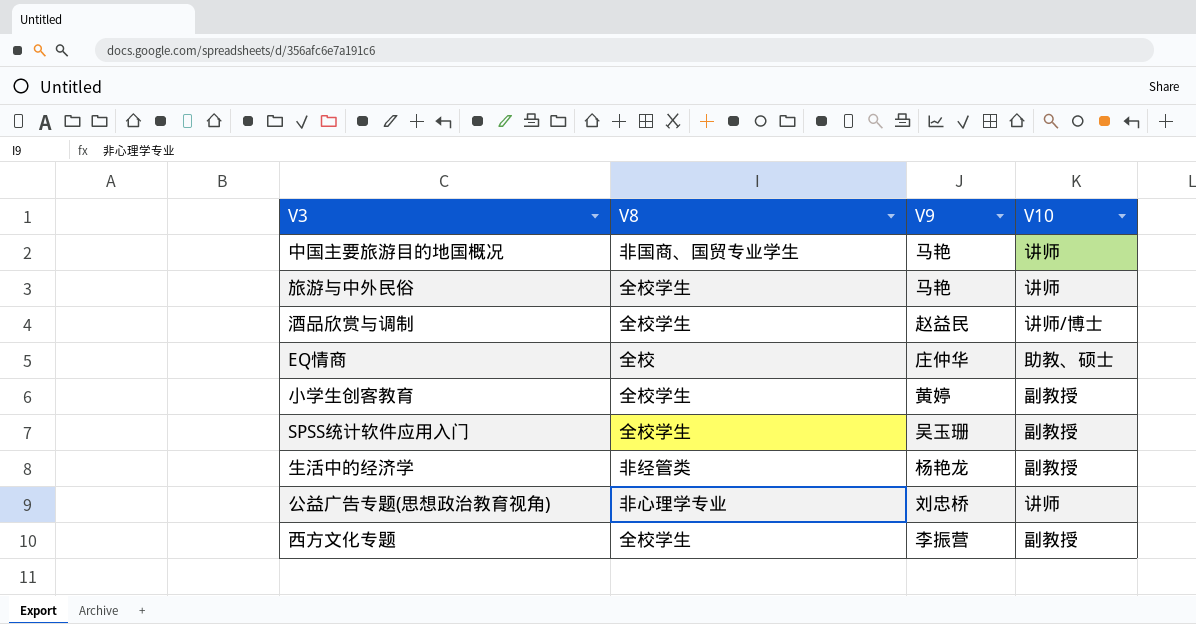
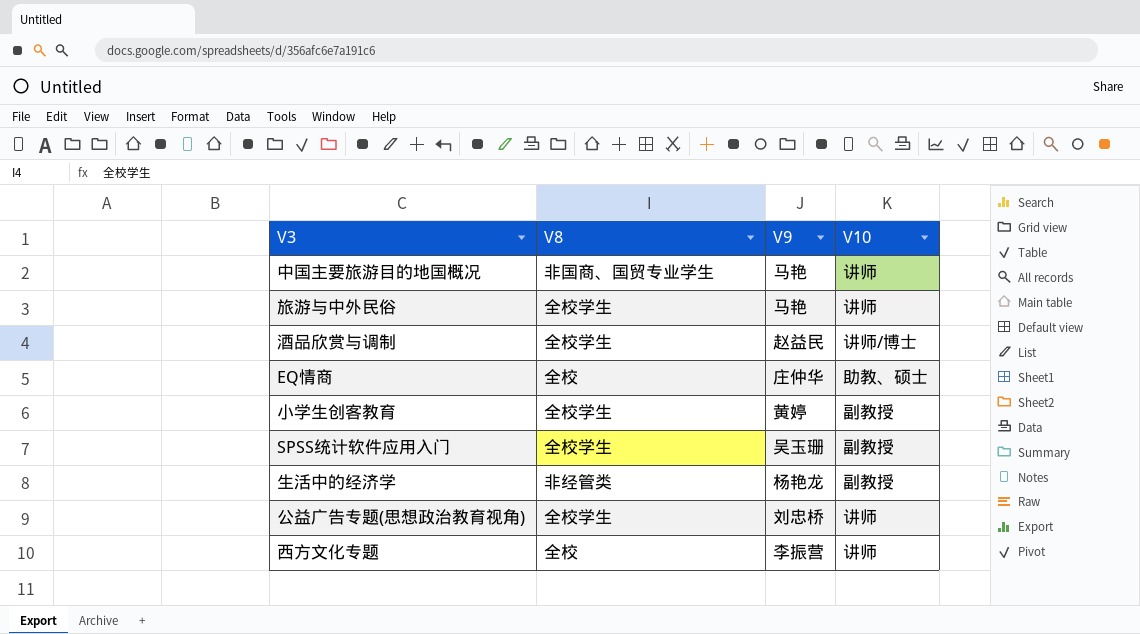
公益广告专题(思想政治教育视角) | V8: 非心理学专业 -> 全校学生
西方文化专题 | V8: 全校学生 -> 全校
西方文化专题 | V10: 副教授 -> 讲师

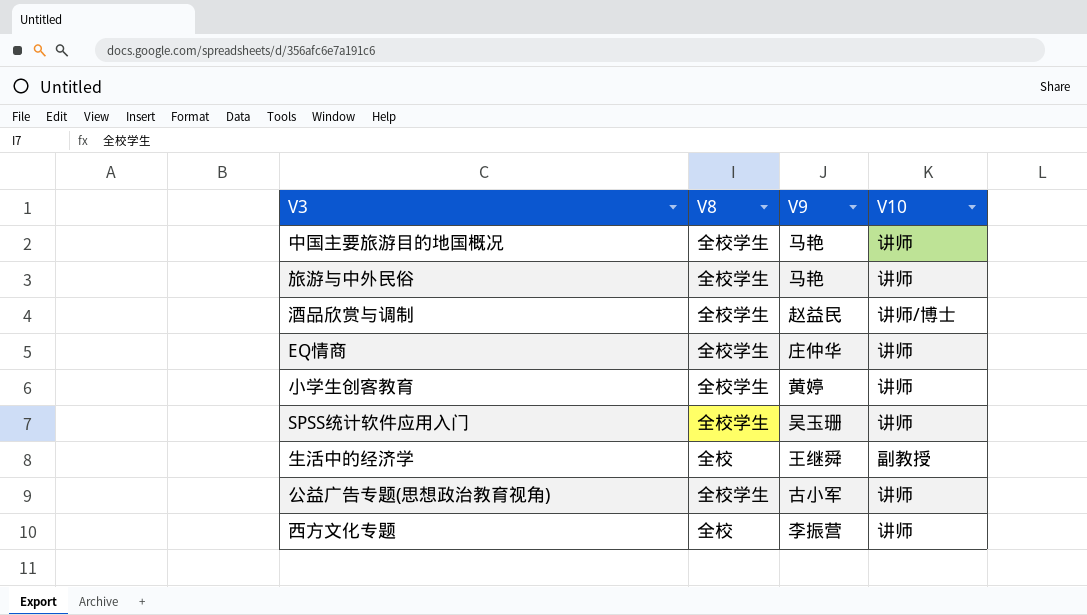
中国主要旅游目的地国概况 | V8: 非国商、国贸专业学生 -> 全校学生
EQ情商 | V8: 全校 -> 全校学生
EQ情商 | V10: 助教、硕士 -> 讲师
小学生创客教育 | V10: 副教授 -> 讲师
SPSS统计软件应用入门 | V10: 副教授 -> 讲师
生活中的经济学 | V8: 非经管类 -> 全校
生活中的经济学 | V9: 杨艳龙 -> 王继舜
公益广告专题(思想政治教育视角) | V9: 刘忠桥 -> 古小军

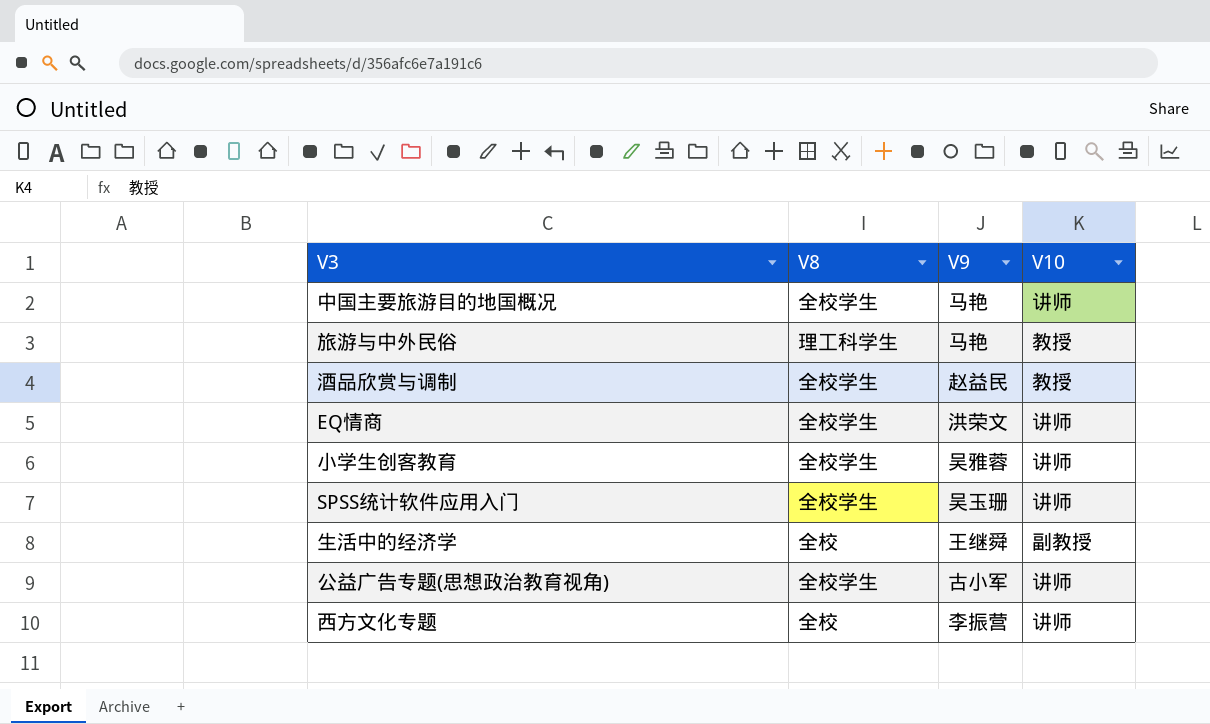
旅游与中外民俗 | V8: 全校学生 -> 理工科学生
旅游与中外民俗 | V10: 讲师 -> 教授
酒品欣赏与调制 | V10: 讲师/博士 -> 教授
EQ情商 | V9: 庄仲华 -> 洪荣文
小学生创客教育 | V9: 黄婷 -> 吴雅蓉

